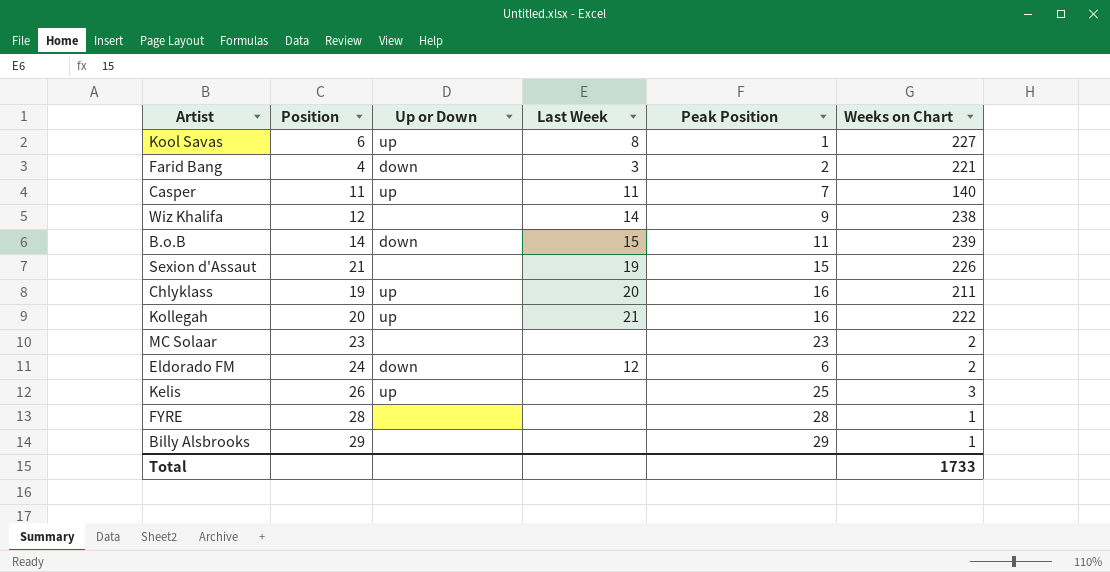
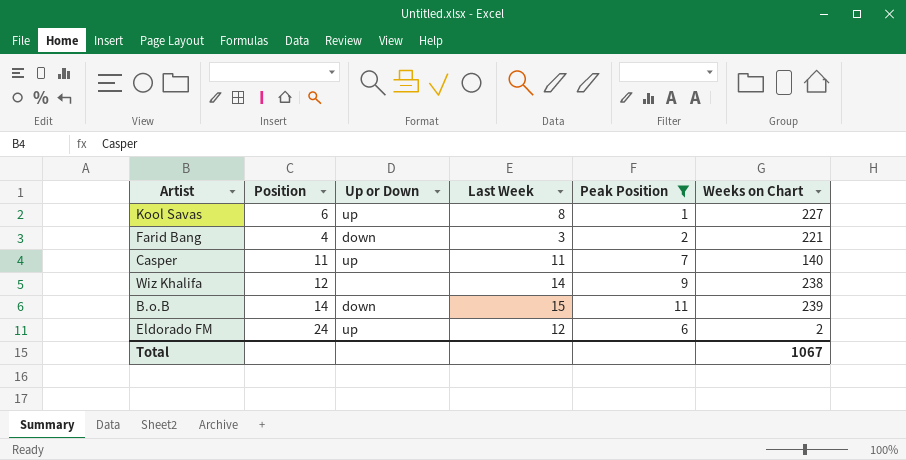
filter: none -> Peak Position <= 11
Eldorado FM | Up or Down: down -> up
Total | Weeks on Chart: 1733 -> 1067

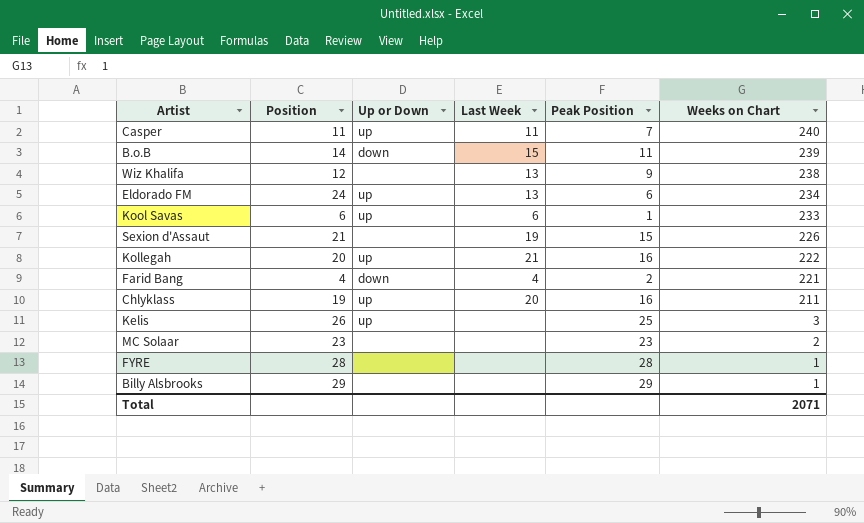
filter: Peak Position <= 11 -> none
row order: none -> Weeks on Chart descending
Casper | Weeks on Chart: 140 -> 240
Wiz Khalifa | Last Week: 14 -> 13
Eldorado FM | Last Week: 12 -> 13
Eldorado FM | Weeks on Chart: 2 -> 234
Kool Savas | Last Week: 8 -> 6
Kool Savas | Weeks on Chart: 227 -> 233
Farid Bang | Last Week: 3 -> 4
Total | Weeks on Chart: 1067 -> 2071

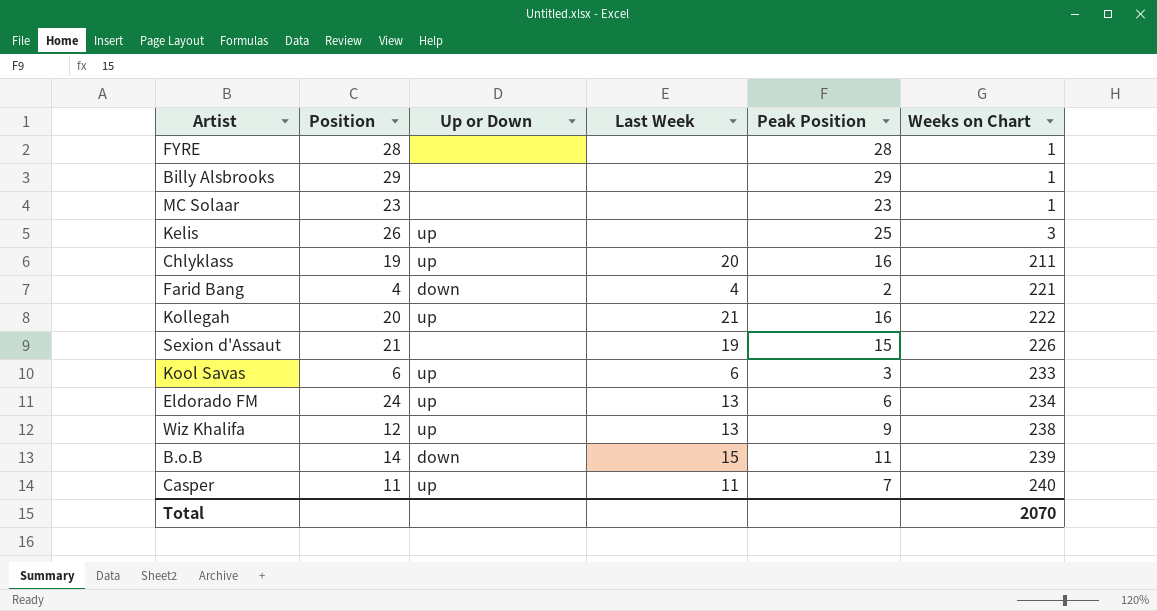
row order: Weeks on Chart descending -> Weeks on Chart ascending
MC Solaar | Weeks on Chart: 2 -> 1
Kool Savas | Peak Position: 1 -> 3
Wiz Khalifa | Up or Down: none -> up
Total | Weeks on Chart: 2071 -> 2070

